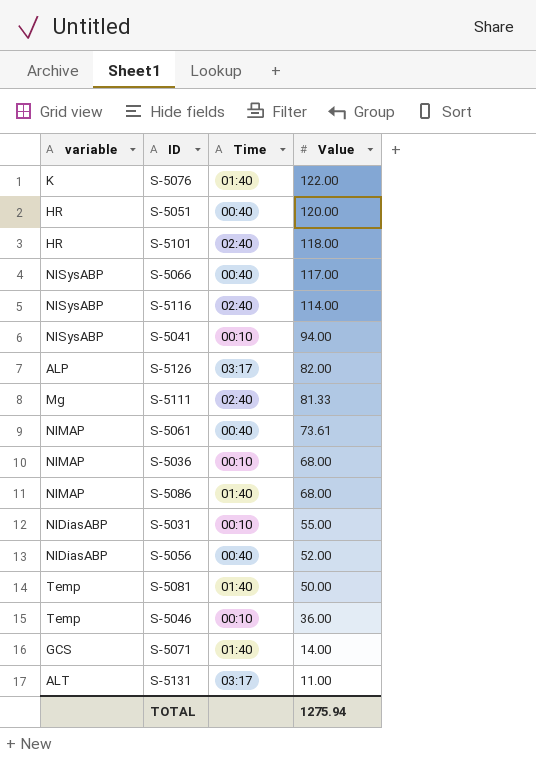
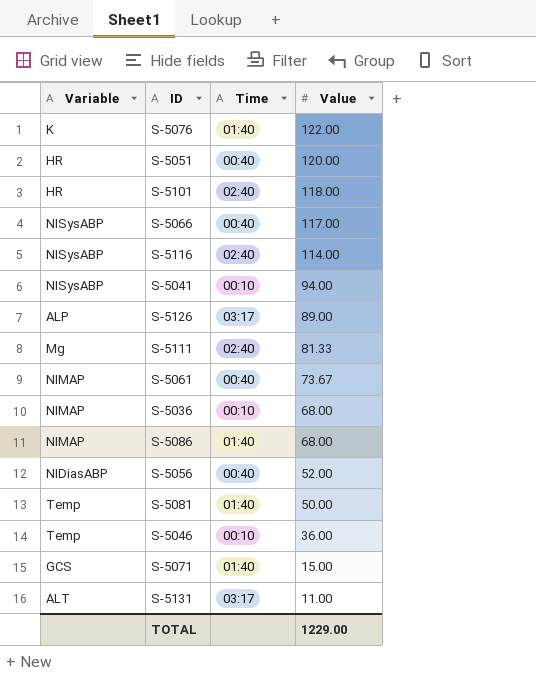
column name: variable -> Variable
row S-5031: NIDiasABP | 00:10 | 55.00 -> none
S-5126 | Value: 82.00 -> 89.00
S-5061 | Value: 73.61 -> 73.67
S-5071 | Value: 14.00 -> 15.00
TOTAL | Value: 1275.94 -> 1229.00

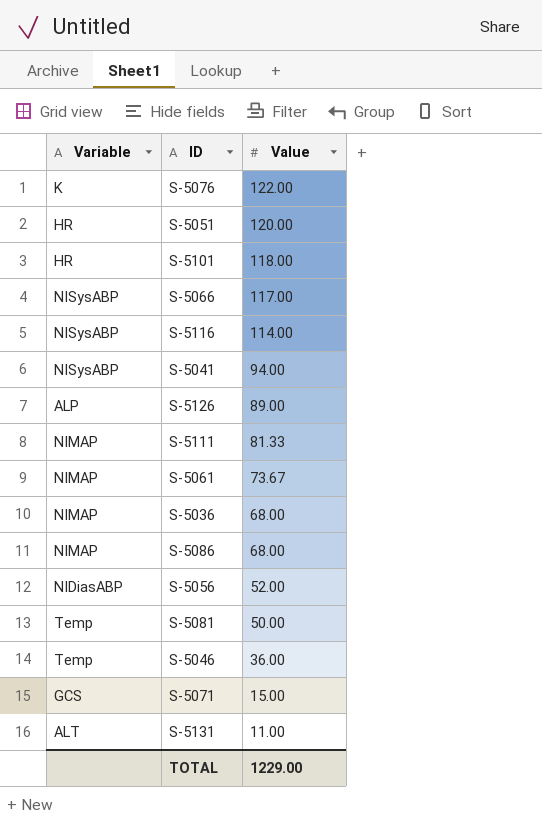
column Time | position: 3 -> none
S-5111 | Variable: Mg -> NIMAP

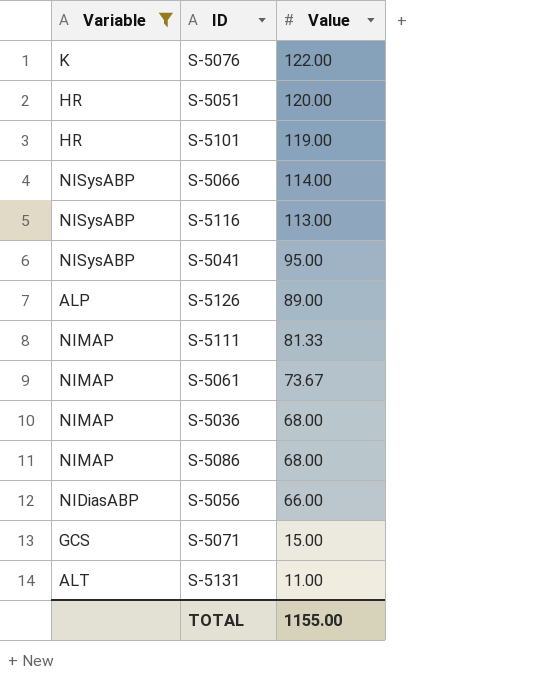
filter: none -> Variable != Temp
S-5101 | Value: 118.00 -> 119.00
S-5066 | Value: 117.00 -> 114.00
S-5116 | Value: 114.00 -> 113.00
S-5041 | Value: 94.00 -> 95.00
S-5056 | Value: 52.00 -> 66.00
TOTAL | Value: 1229.00 -> 1155.00

